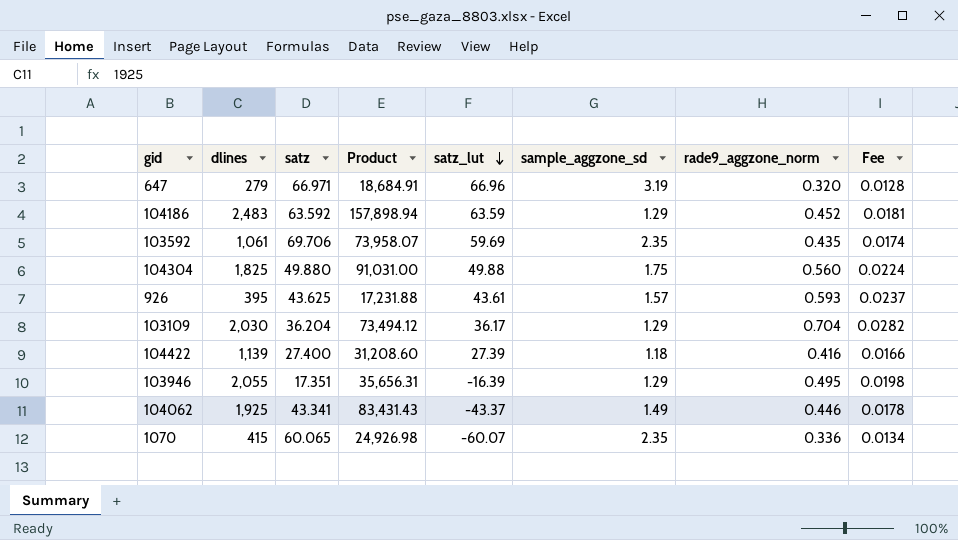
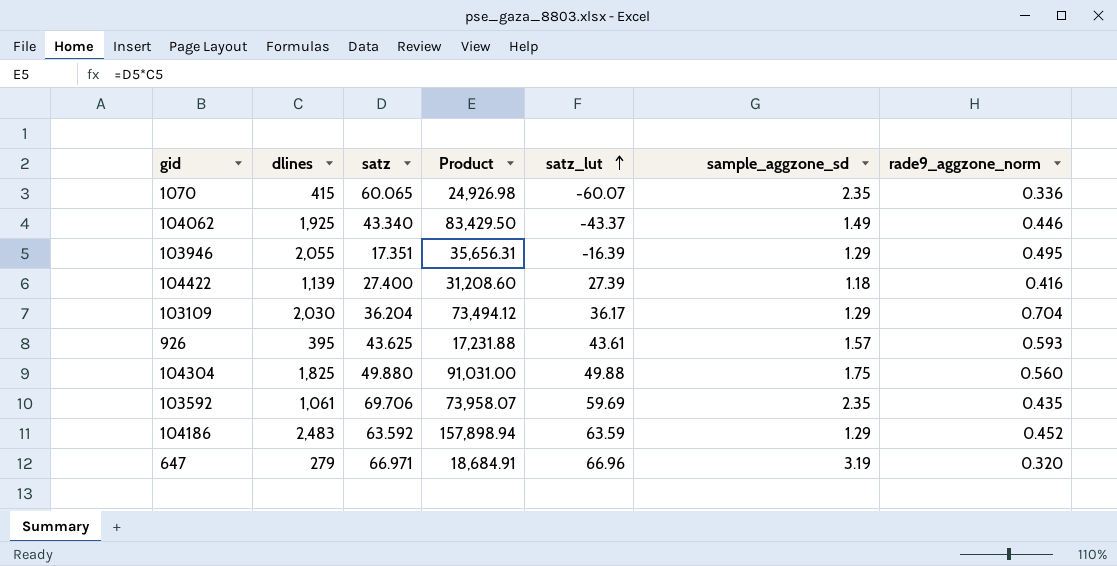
row order: satz_lut descending -> satz_lut ascending
column Fee | formula: [rade9_aggzone_norm] * 0.04 -> none
104062 | satz: 43.341 -> 43.340
104062 | Product: 83,431.43 -> 83,429.50

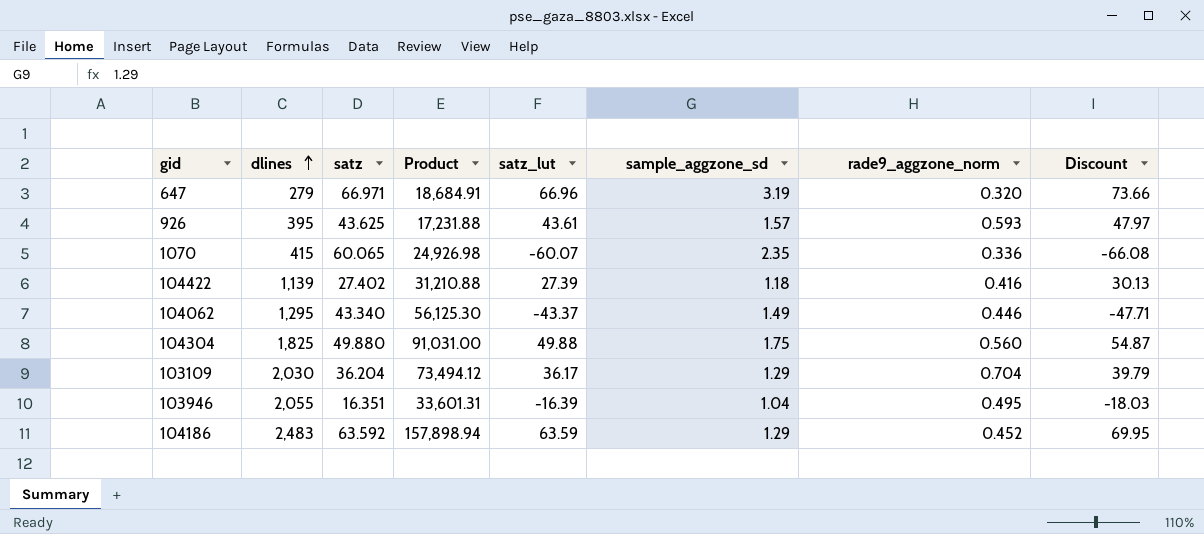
row order: satz_lut ascending -> dlines ascending
column Discount | formula: none -> [satz_lut] * 1.1
row 103592: 1,061 | 69.706 | 73,958.07 | 59.69 | 2.35 | 0.435 -> none
104422 | satz: 27.400 -> 27.402
104422 | Product: 31,208.60 -> 31,210.88
104062 | dlines: 1,925 -> 1,295
104062 | Product: 83,429.50 -> 56,125.30
103946 | satz: 17.351 -> 16.351
103946 | Product: 35,656.31 -> 33,601.31
103946 | sample_aggzone_sd: 1.29 -> 1.04

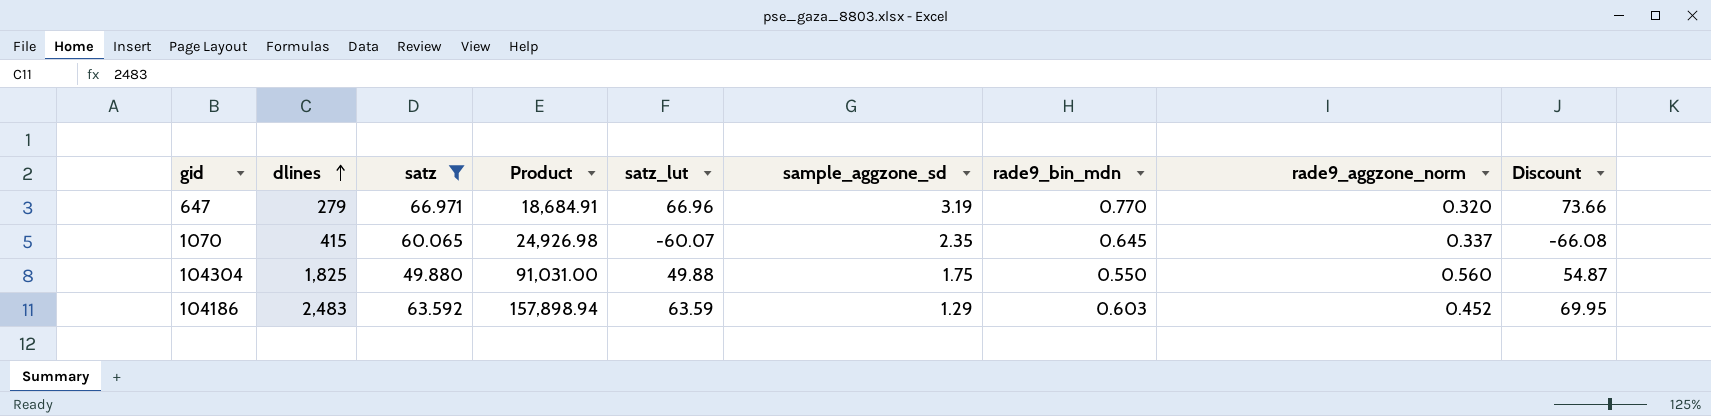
filter: none -> satz >= 49.880
column rade9_bin_mdn | position: none -> 7
1070 | rade9_aggzone_norm: 0.336 -> 0.337

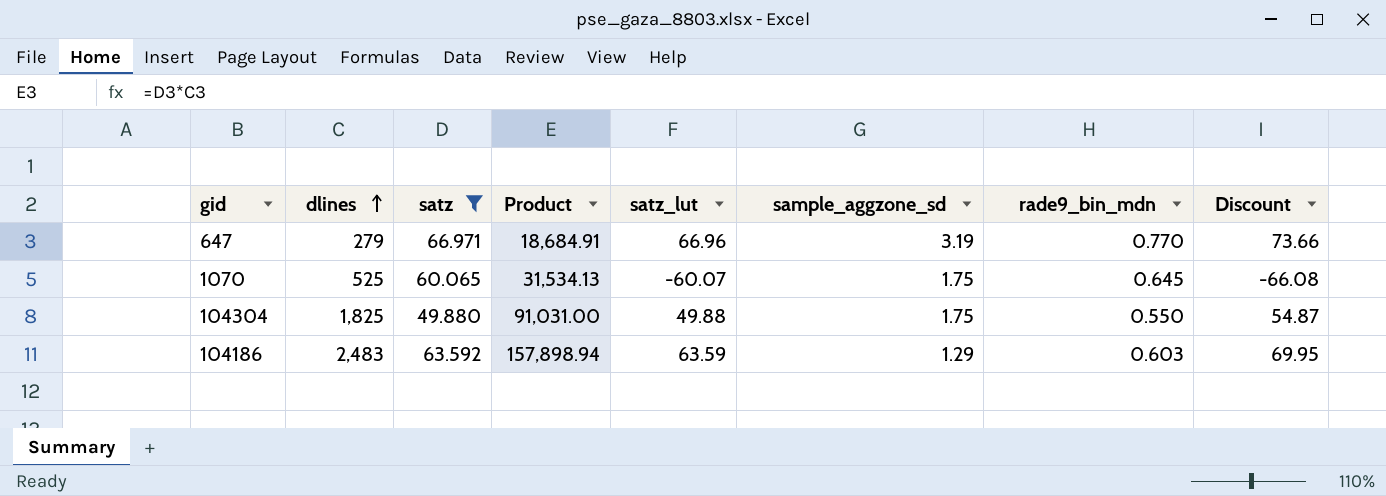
column rade9_aggzone_norm | position: 8 -> none
1070 | dlines: 415 -> 525
1070 | Product: 24,926.98 -> 31,534.13
1070 | sample_aggzone_sd: 2.35 -> 1.75

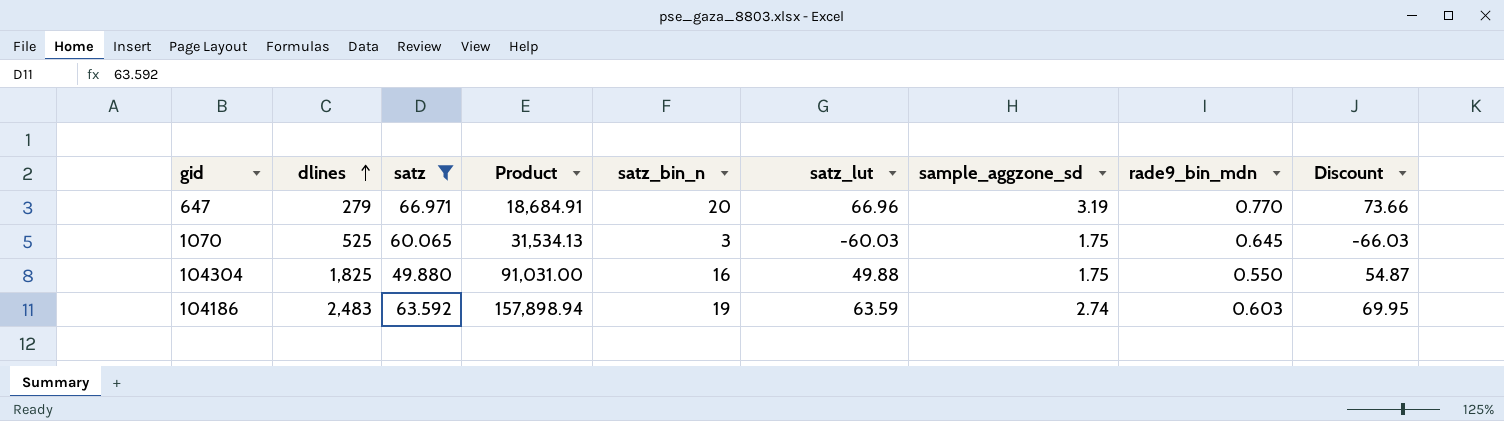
column satz_bin_n | position: none -> 5
1070 | satz_lut: -60.07 -> -60.03
1070 | Discount: -66.08 -> -66.03
104186 | sample_aggzone_sd: 1.29 -> 2.74

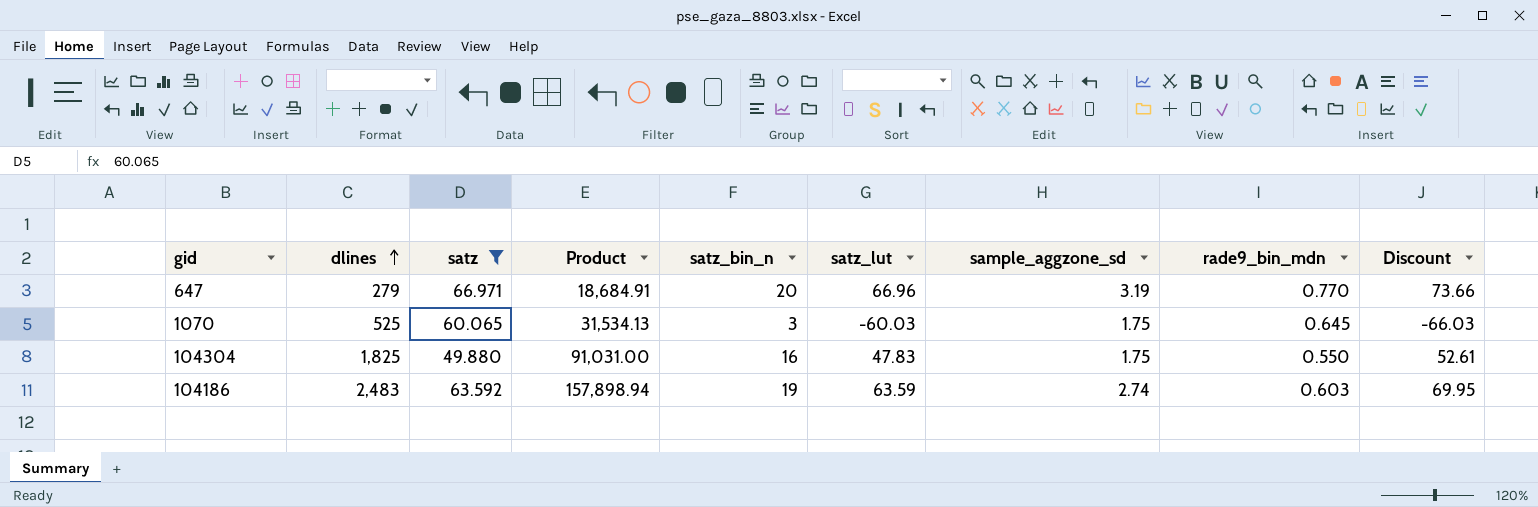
104304 | satz_lut: 49.88 -> 47.83
104304 | Discount: 54.87 -> 52.61

